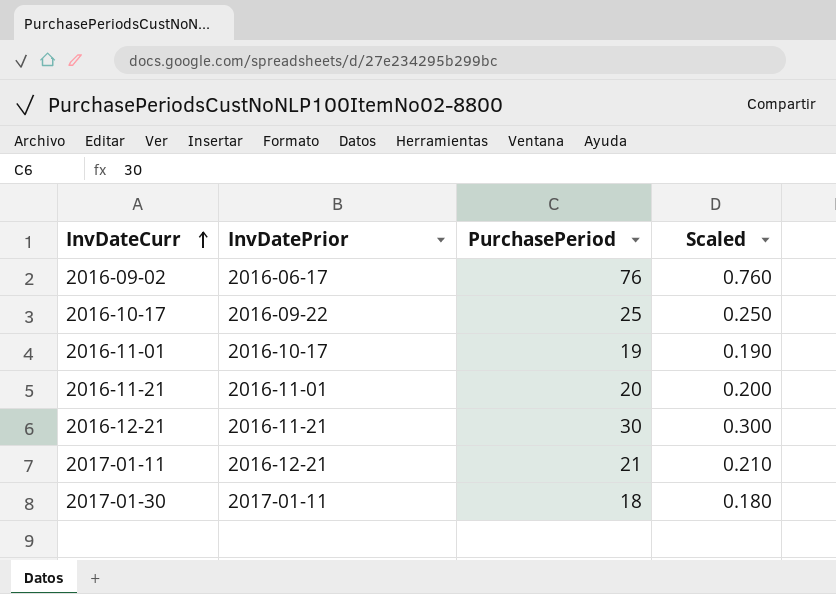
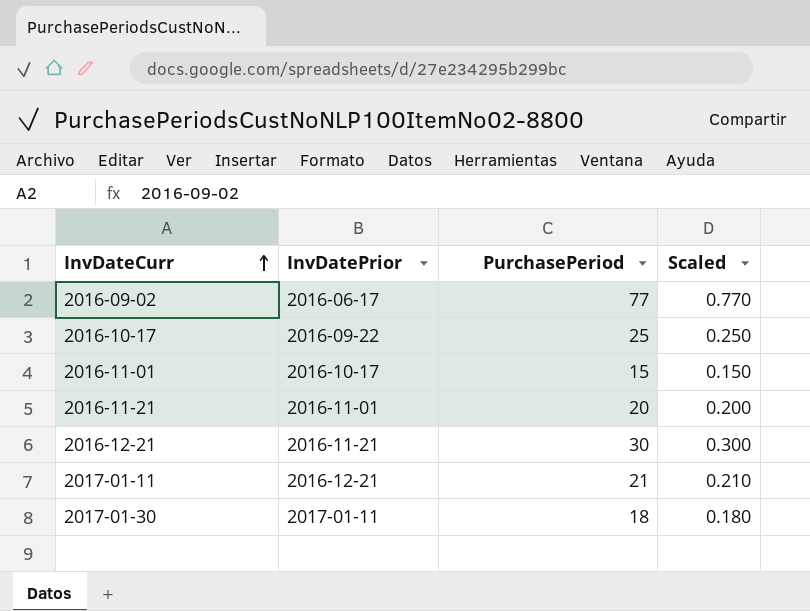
2016-09-02 | PurchasePeriod: 76 -> 77
2016-09-02 | Scaled: 0.760 -> 0.770
2016-11-01 | PurchasePeriod: 19 -> 15
2016-11-01 | Scaled: 0.190 -> 0.150

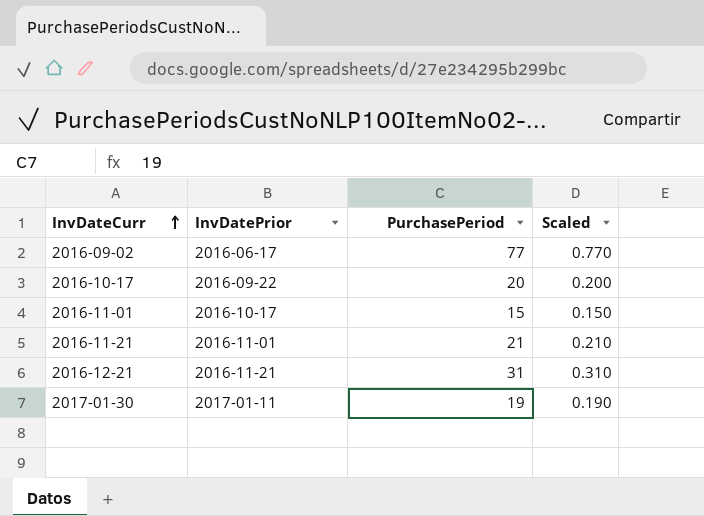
row 2017-01-11: 2016-12-21 | 21 | 0.210 -> none
2016-10-17 | PurchasePeriod: 25 -> 20
2016-10-17 | Scaled: 0.250 -> 0.200
2016-11-21 | PurchasePeriod: 20 -> 21
2016-11-21 | Scaled: 0.200 -> 0.210
2016-12-21 | PurchasePeriod: 30 -> 31
2016-12-21 | Scaled: 0.300 -> 0.310
2017-01-30 | PurchasePeriod: 18 -> 19
2017-01-30 | Scaled: 0.180 -> 0.190

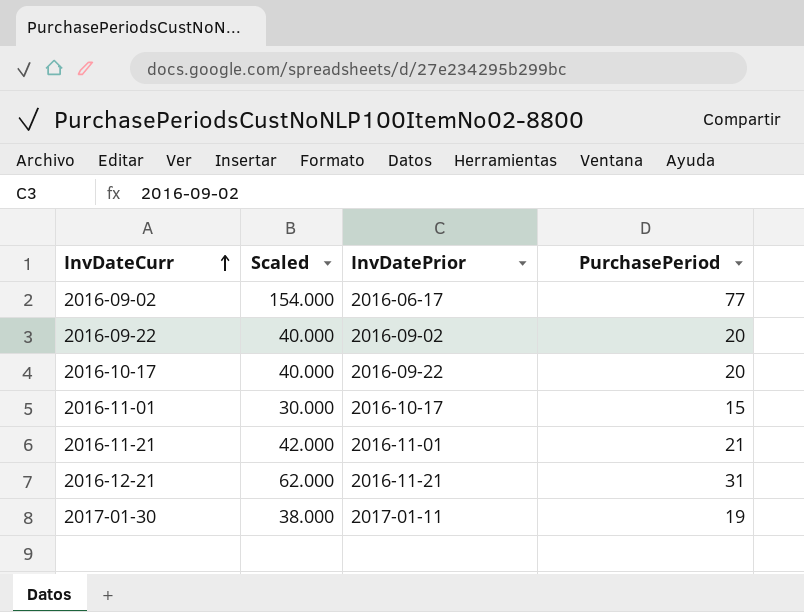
column Scaled | formula: [PurchasePeriod] * 0.01 -> [PurchasePeriod] * 2
column Scaled | position: 4 -> 2
row 2016-09-22: none -> 40.000 | 2016-09-02 | 20

